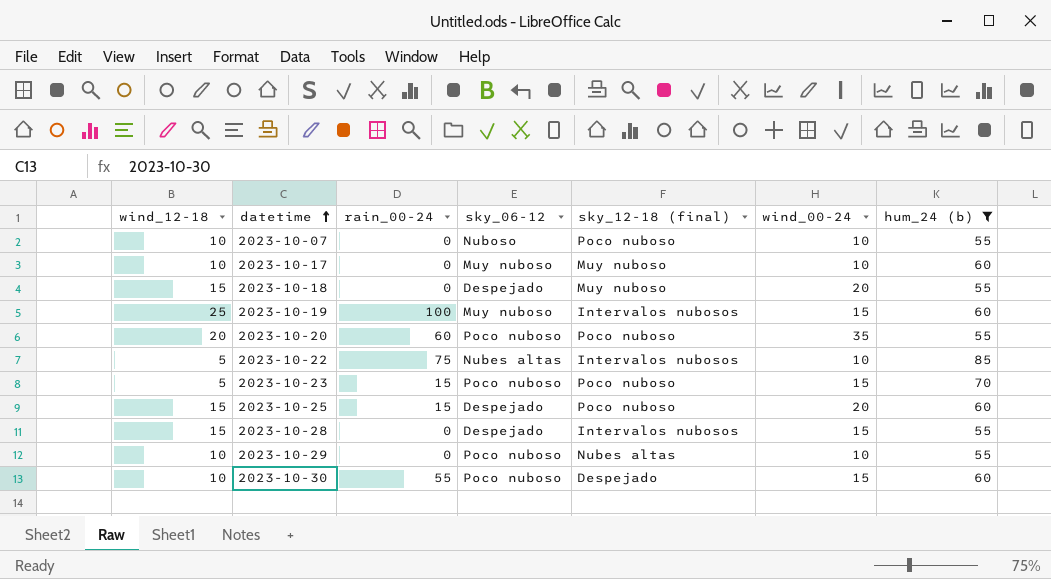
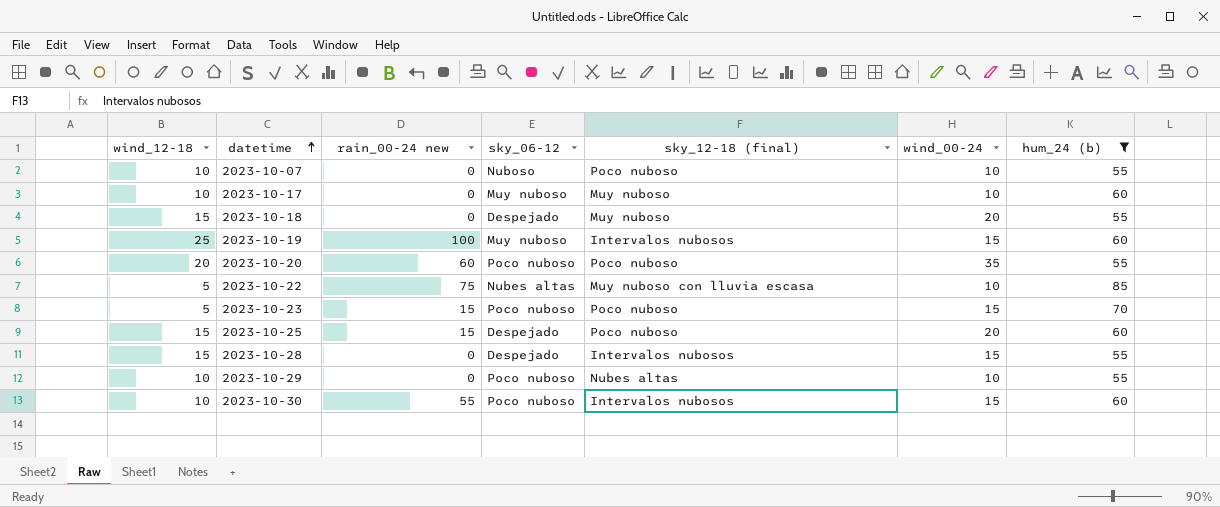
column name: rain_00-24 -> rain_00-24 new
2023-10-22 | sky_12-18 (final): Intervalos nubosos -> Muy nuboso con lluvia escasa
2023-10-30 | sky_12-18 (final): Despejado -> Intervalos nubosos

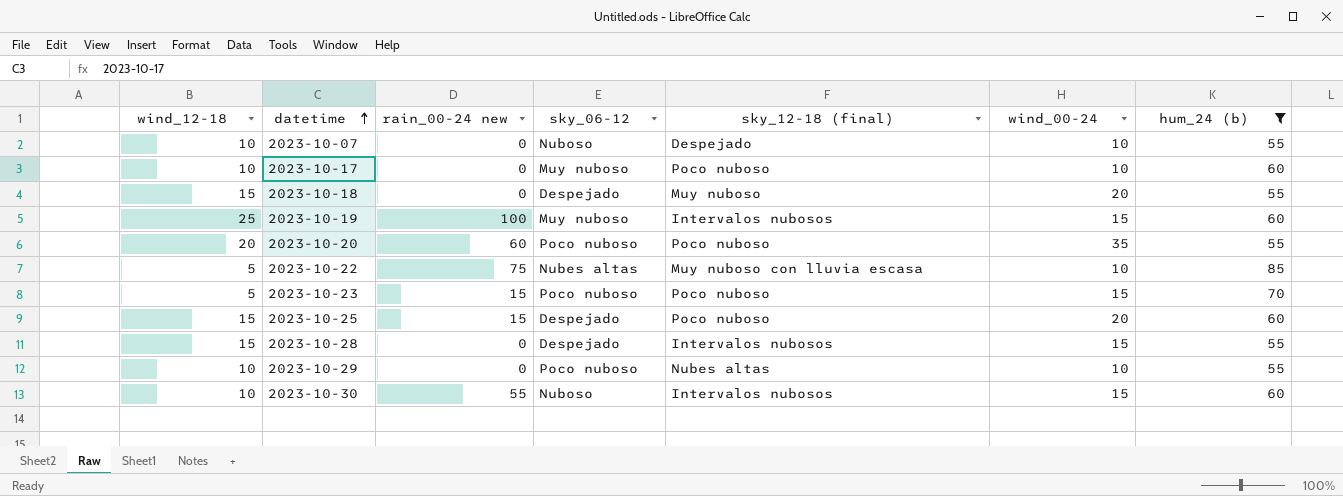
2023-10-07 | sky_12-18 (final): Poco nuboso -> Despejado
2023-10-17 | sky_12-18 (final): Muy nuboso -> Poco nuboso
2023-10-30 | sky_06-12: Poco nuboso -> Nuboso

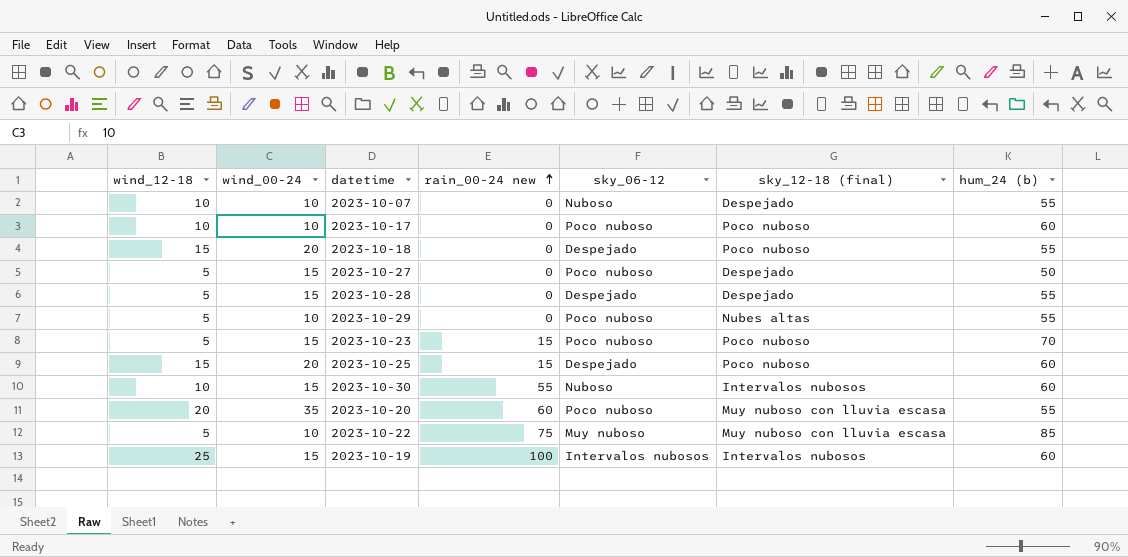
filter: hum_24 (b) != 50 -> none
row order: datetime ascending -> rain_00-24 new ascending
column wind_00-24 | position: 6 -> 2
2023-10-17 | sky_06-12: Muy nuboso -> Poco nuboso
2023-10-18 | sky_12-18 (final): Muy nuboso -> Poco nuboso
2023-10-28 | wind_12-18: 15 -> 5
2023-10-28 | sky_12-18 (final): Intervalos nubosos -> Despejado
2023-10-29 | wind_12-18: 10 -> 5
2023-10-20 | sky_12-18 (final): Poco nuboso -> Muy nuboso con lluvia escasa
2023-10-22 | sky_06-12: Nubes altas -> Muy nuboso
2023-10-19 | sky_06-12: Muy nuboso -> Intervalos nubosos

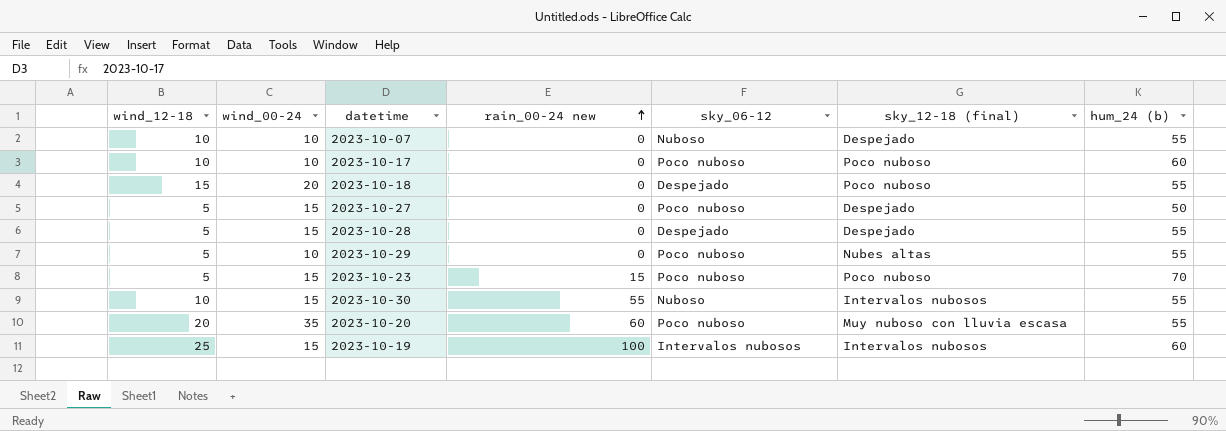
row 2023-10-25: 15 | 20 | 15 | Despejado | Poco nuboso | 60 -> none
row 2023-10-22: 5 | 10 | 75 | Muy nuboso | Muy nuboso con lluvia escasa | 85 -> none
2023-10-30 | hum_24 (b): 60 -> 55

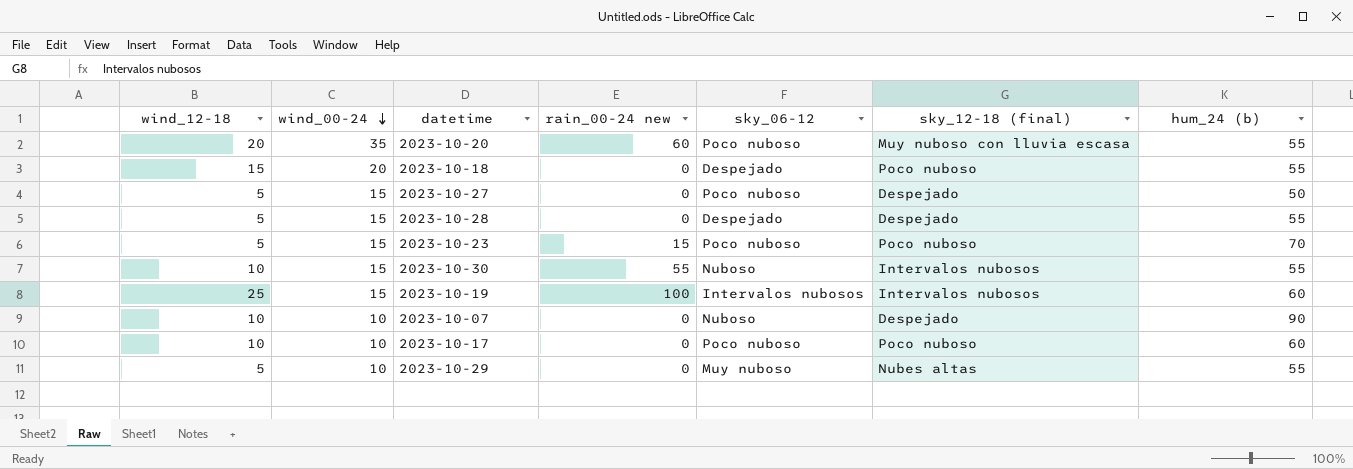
row order: rain_00-24 new ascending -> wind_00-24 descending
2023-10-07 | hum_24 (b): 55 -> 90
2023-10-29 | sky_06-12: Poco nuboso -> Muy nuboso

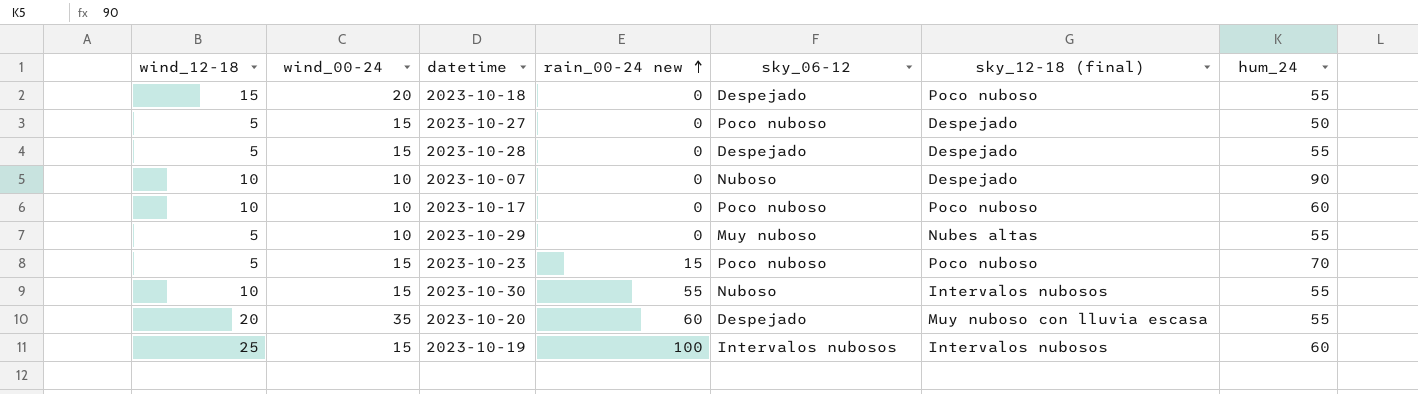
row order: wind_00-24 descending -> rain_00-24 new ascending
column name: hum_24 (b) -> hum_24
2023-10-20 | sky_06-12: Poco nuboso -> Despejado

